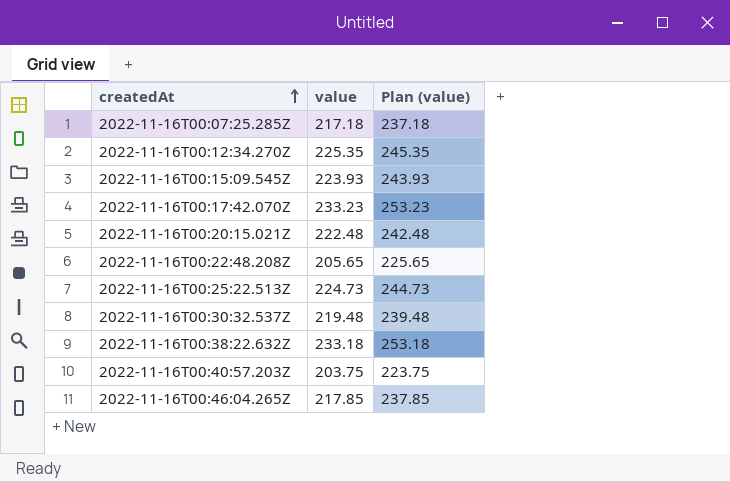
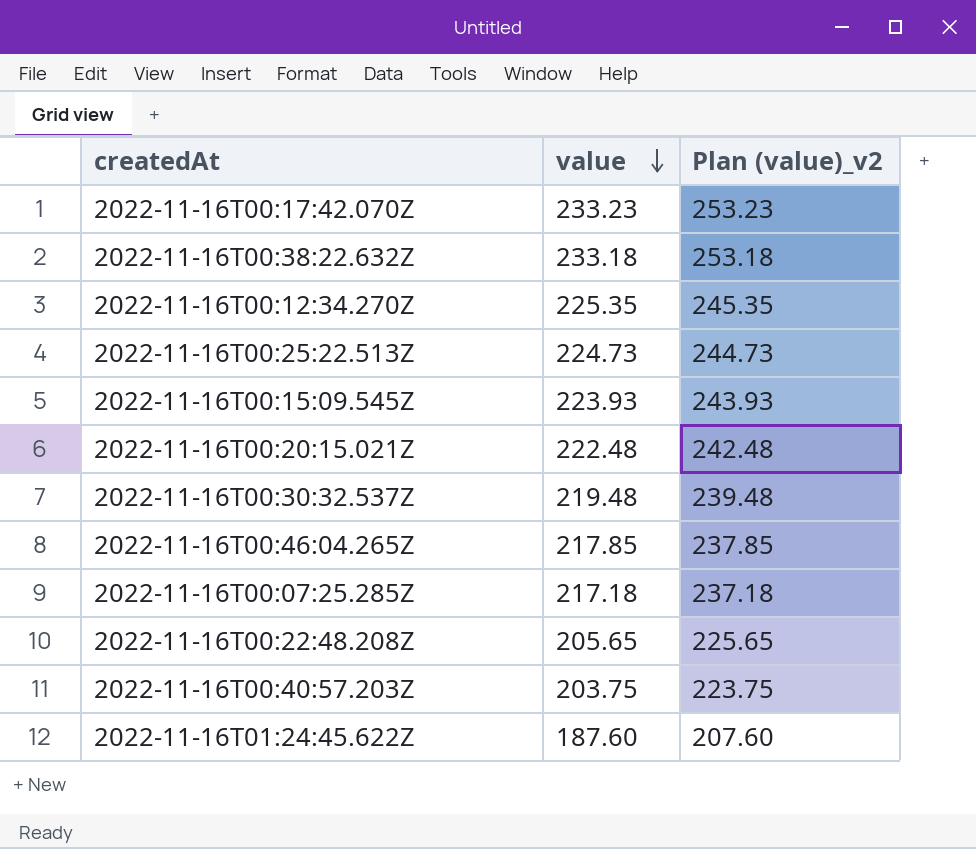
row order: createdAt ascending -> value descending
column name: Plan (value) -> Plan (value)_v2
row 2022-11-16T01:24:45.622Z: none -> 187.60 | 207.60

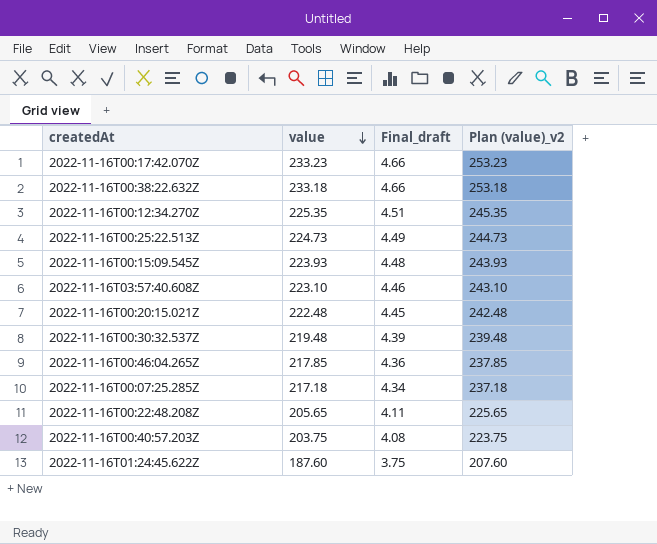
column Final_draft | formula: none -> [value] * 0.02
row 2022-11-16T03:57:40.608Z: none -> 223.10 | 4.46 | 243.10

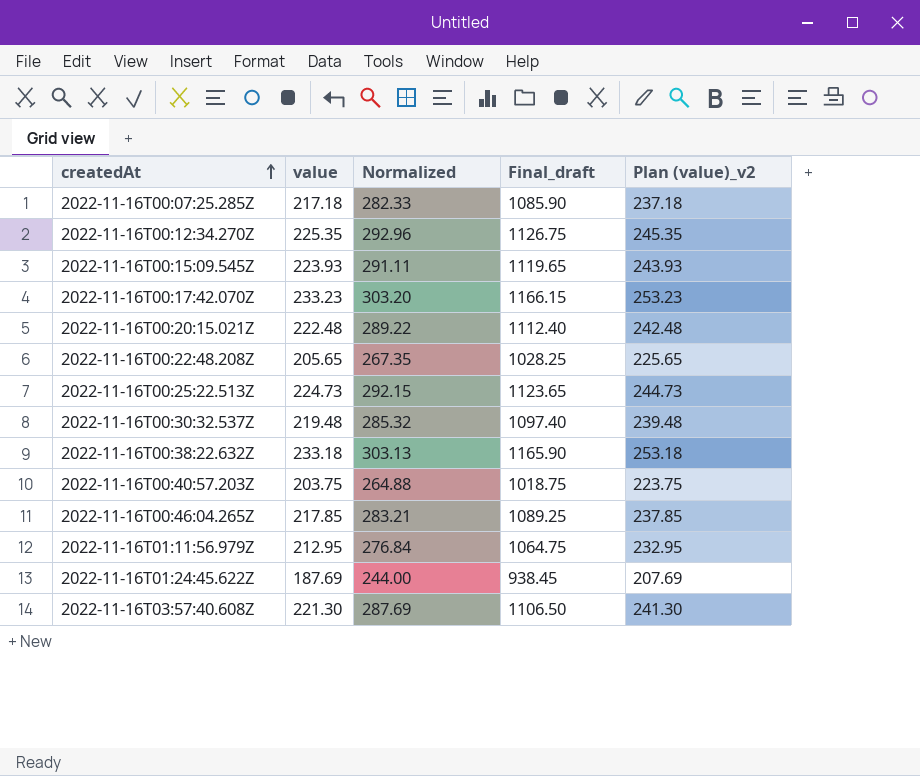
row order: value descending -> createdAt ascending
column Normalized | formula: none -> [value] * 1.3
column Final_draft | formula: [value] * 0.02 -> [value] * 5
row 2022-11-16T01:11:56.979Z: none -> 212.95 | 276.84 | 1064.75 | 232.95
2022-11-16T01:24:45.622Z | value: 187.60 -> 187.69
2022-11-16T01:24:45.622Z | Plan (value)_v2: 207.60 -> 207.69
2022-11-16T03:57:40.608Z | value: 223.10 -> 221.30
2022-11-16T03:57:40.608Z | Plan (value)_v2: 243.10 -> 241.30

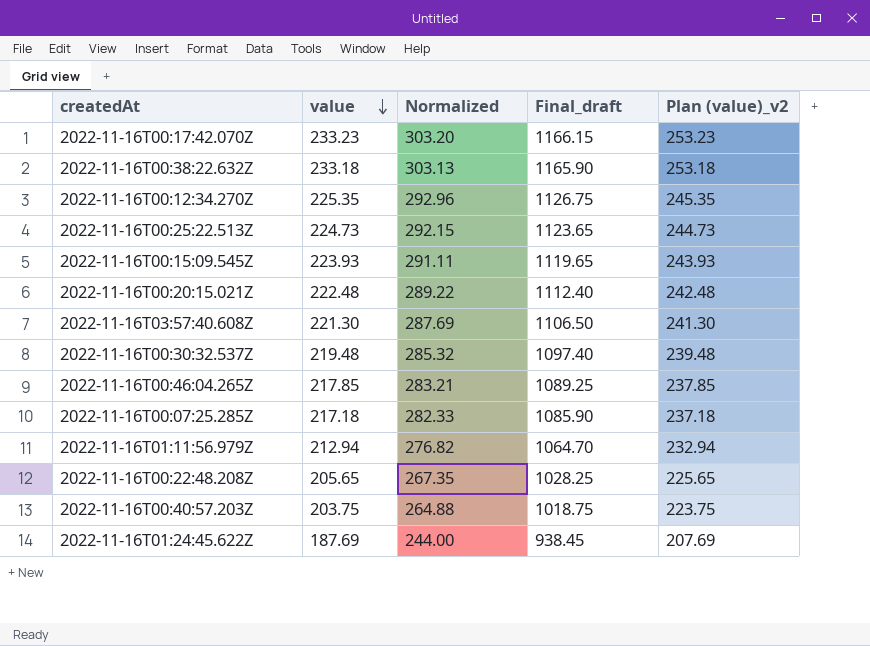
row order: createdAt ascending -> value descending
2022-11-16T01:11:56.979Z | value: 212.95 -> 212.94
2022-11-16T01:11:56.979Z | Normalized: 276.84 -> 276.82
2022-11-16T01:11:56.979Z | Final_draft: 1064.75 -> 1064.70
2022-11-16T01:11:56.979Z | Plan (value)_v2: 232.95 -> 232.94

